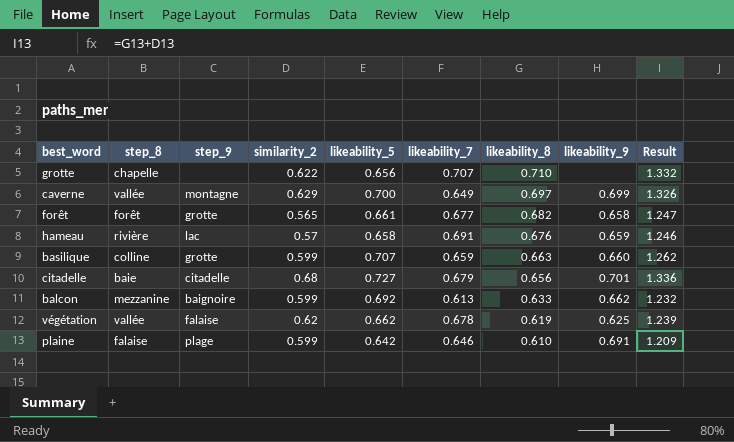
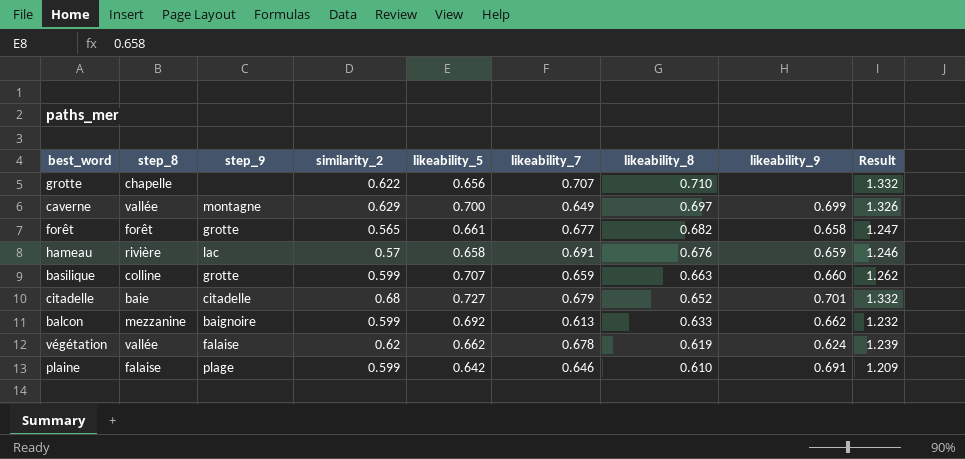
citadelle | likeability_8: 0.656 -> 0.652
citadelle | Result: 1.336 -> 1.332
végétation | likeability_9: 0.625 -> 0.624

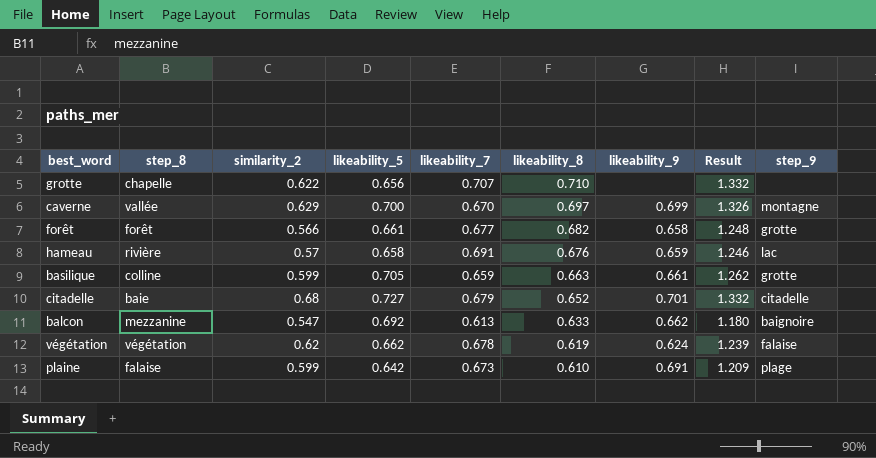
column step_9 | position: 3 -> 9
caverne | likeability_7: 0.649 -> 0.670
forêt | similarity_2: 0.565 -> 0.566
forêt | Result: 1.247 -> 1.248
basilique | likeability_5: 0.707 -> 0.705
basilique | likeability_9: 0.660 -> 0.661
balcon | similarity_2: 0.599 -> 0.547
balcon | Result: 1.232 -> 1.180
végétation | step_8: vallée -> végétation
plaine | likeability_7: 0.646 -> 0.673

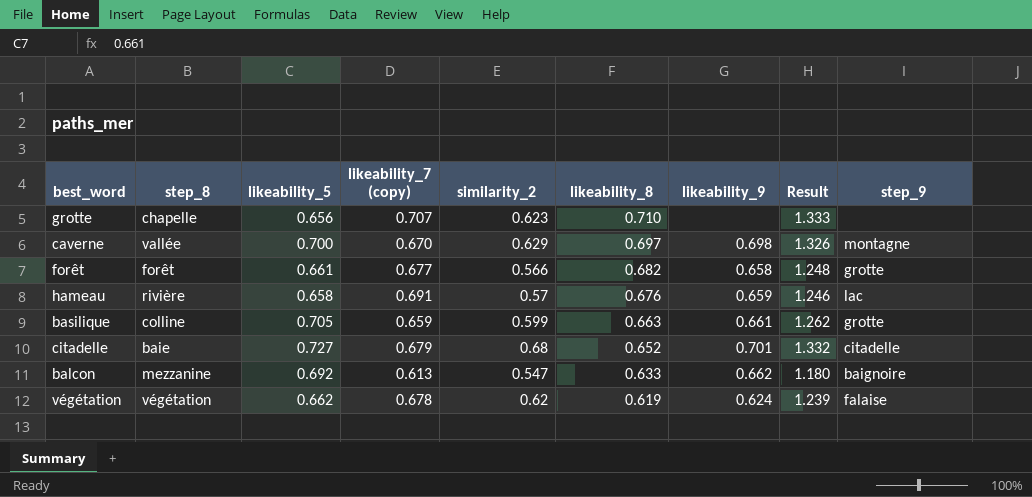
column name: likeability_7 -> likeability_7 (copy)
column similarity_2 | position: 3 -> 5
row plaine: falaise | 0.599 | 0.642 | 0.673 | 0.610 | 0.691 | 1.209 | plage -> none
grotte | similarity_2: 0.622 -> 0.623
grotte | Result: 1.332 -> 1.333
caverne | likeability_9: 0.699 -> 0.698

